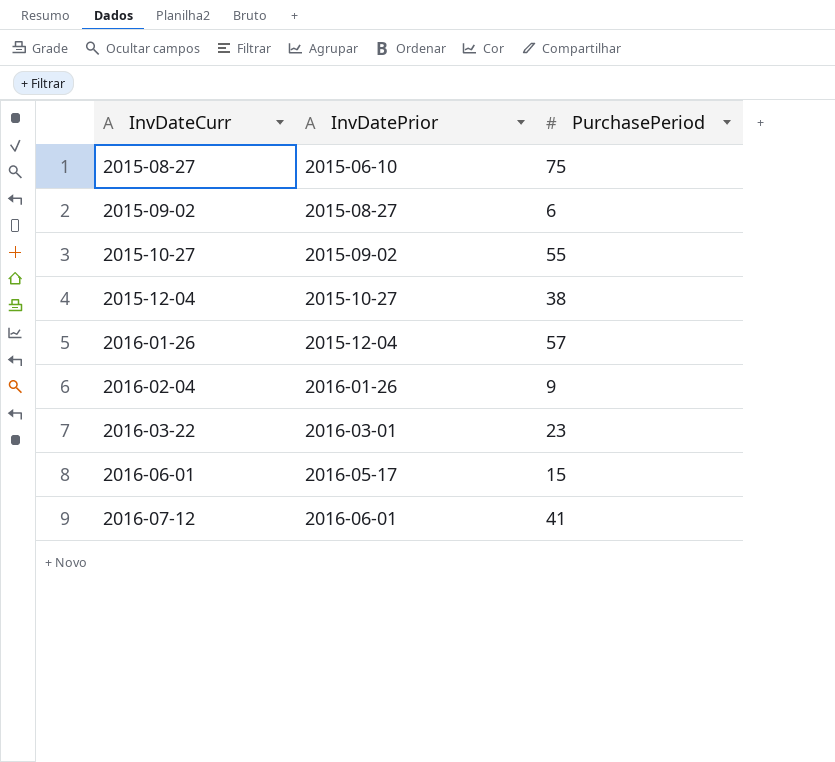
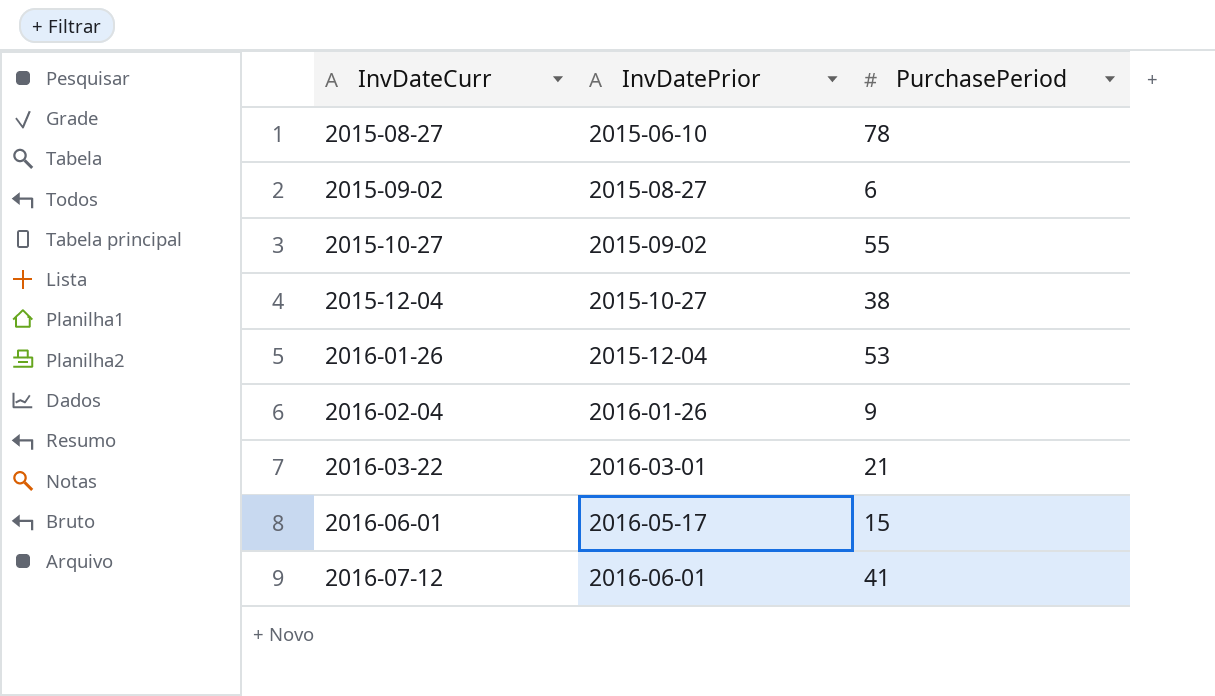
2015-08-27 | PurchasePeriod: 75 -> 78
2016-01-26 | PurchasePeriod: 57 -> 53
2016-03-22 | PurchasePeriod: 23 -> 21

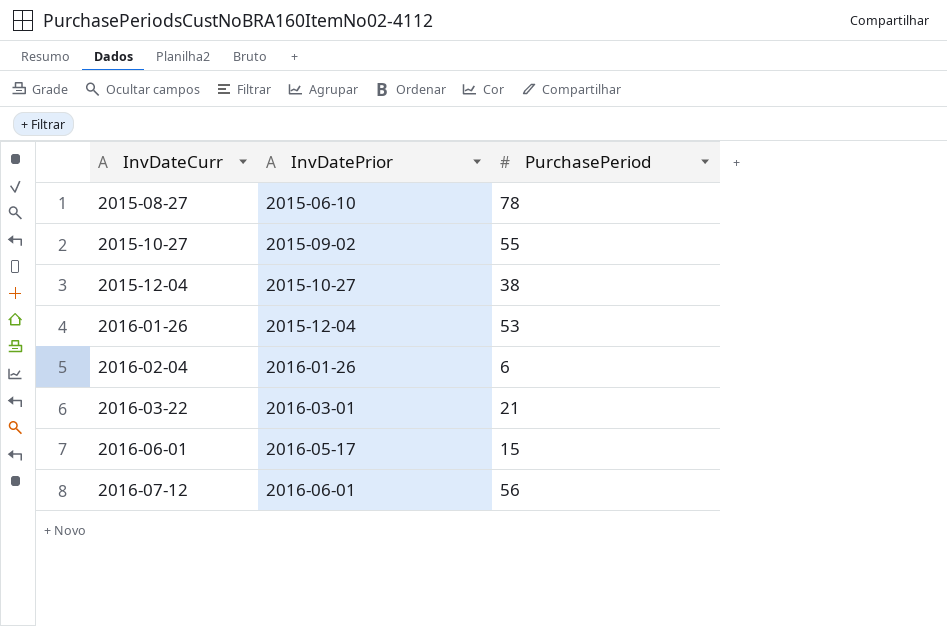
row 2015-09-02: 2015-08-27 | 6 -> none
2016-02-04 | PurchasePeriod: 9 -> 6
2016-07-12 | PurchasePeriod: 41 -> 56

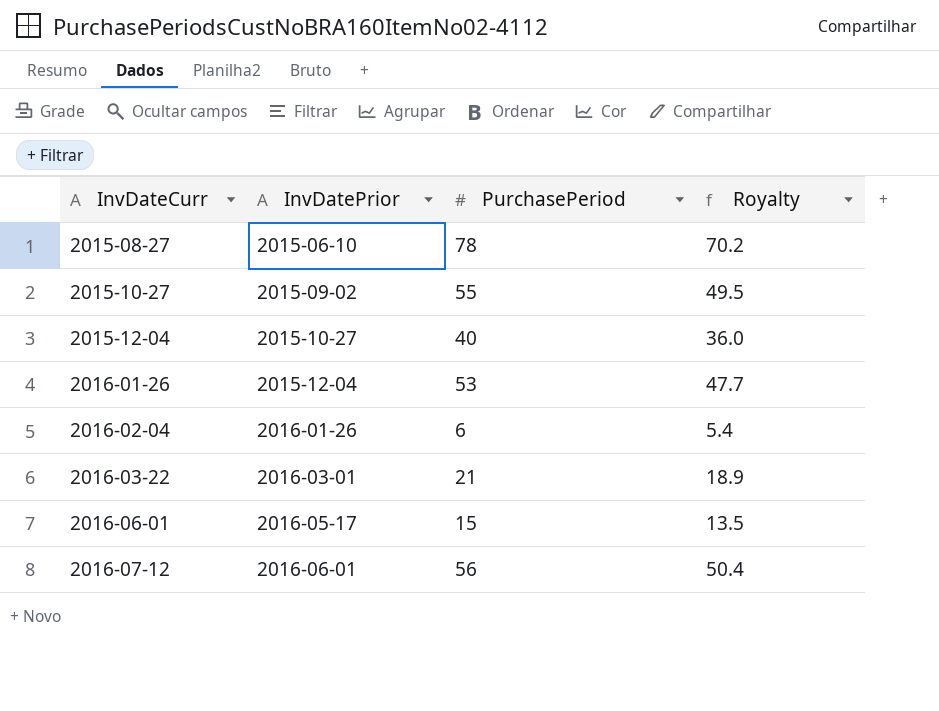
column Royalty | formula: none -> [PurchasePeriod] * 0.9
2015-12-04 | PurchasePeriod: 38 -> 40

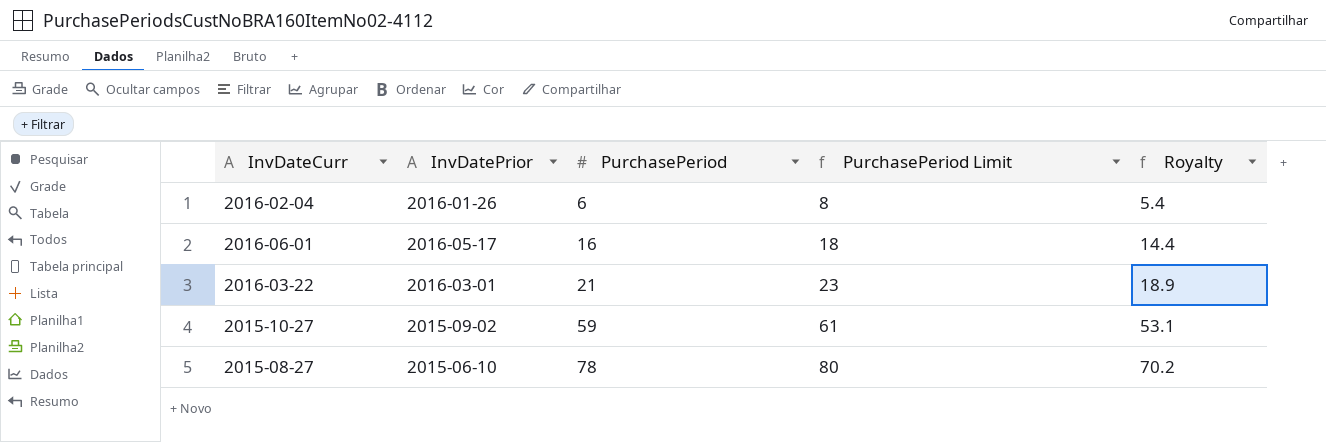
row order: InvDateCurr ascending -> PurchasePeriod ascending
column PurchasePeriod Limit | formula: none -> [PurchasePeriod] + 2
row 2015-12-04: 2015-10-27 | 40 | 36.0 -> none
row 2016-01-26: 2015-12-04 | 53 | 47.7 -> none
row 2016-07-12: 2016-06-01 | 56 | 50.4 -> none
2016-06-01 | PurchasePeriod: 15 -> 16
2016-06-01 | Royalty: 13.5 -> 14.4
2015-10-27 | PurchasePeriod: 55 -> 59
2015-10-27 | Royalty: 49.5 -> 53.1

